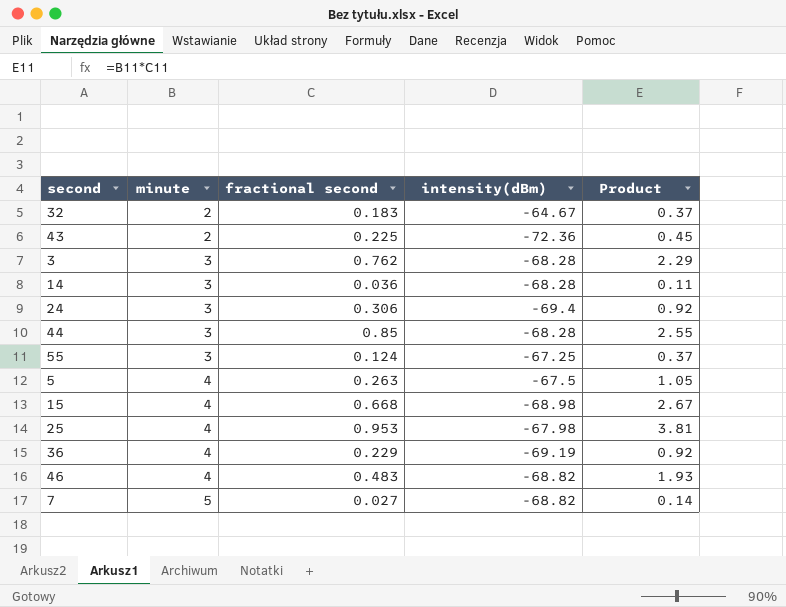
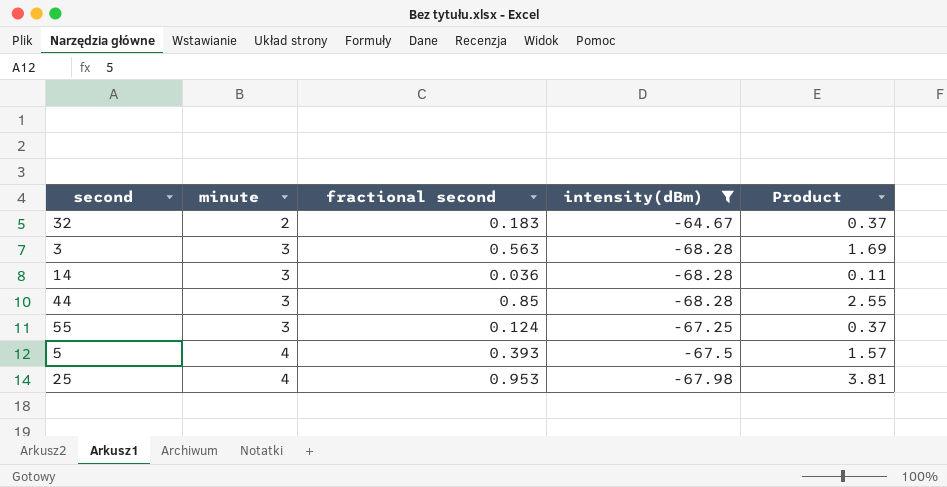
filter: none -> intensity(dBm) >= -68.28
3 | fractional second: 0.762 -> 0.563
3 | Product: 2.29 -> 1.69
5 | fractional second: 0.263 -> 0.393
5 | Product: 1.05 -> 1.57

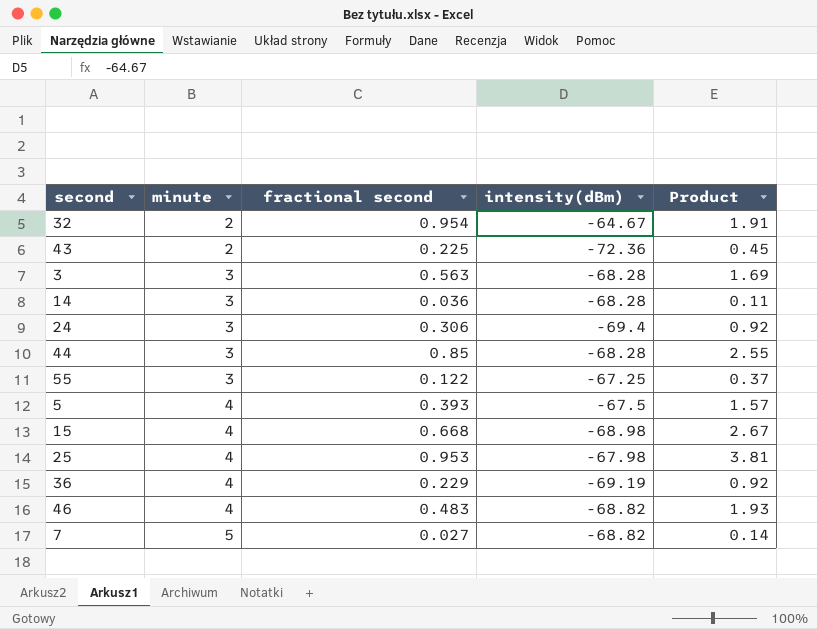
filter: intensity(dBm) >= -68.28 -> none
32 | fractional second: 0.183 -> 0.954
32 | Product: 0.37 -> 1.91
55 | fractional second: 0.124 -> 0.122

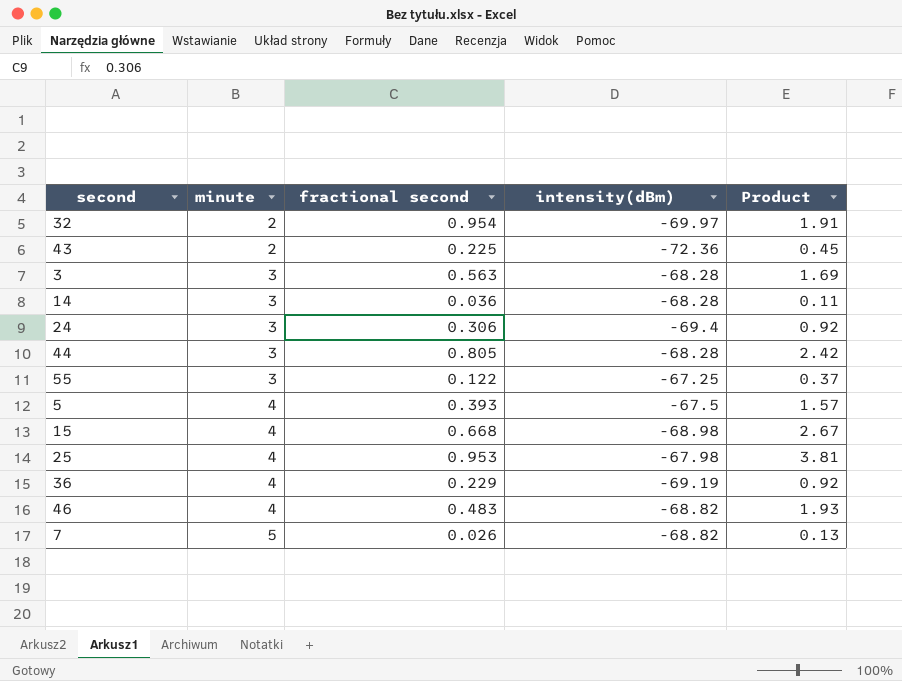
32 | intensity(dBm): -64.67 -> -69.97
44 | fractional second: 0.85 -> 0.805
44 | Product: 2.55 -> 2.42
7 | fractional second: 0.027 -> 0.026
7 | Product: 0.14 -> 0.13

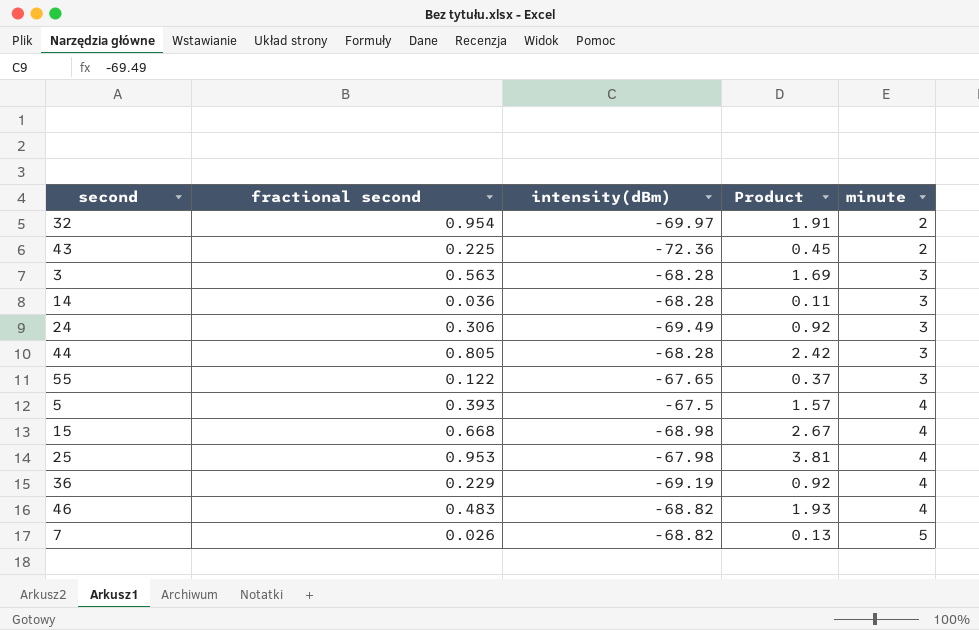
column minute | position: 2 -> 5
24 | intensity(dBm): -69.4 -> -69.49
55 | intensity(dBm): -67.25 -> -67.65

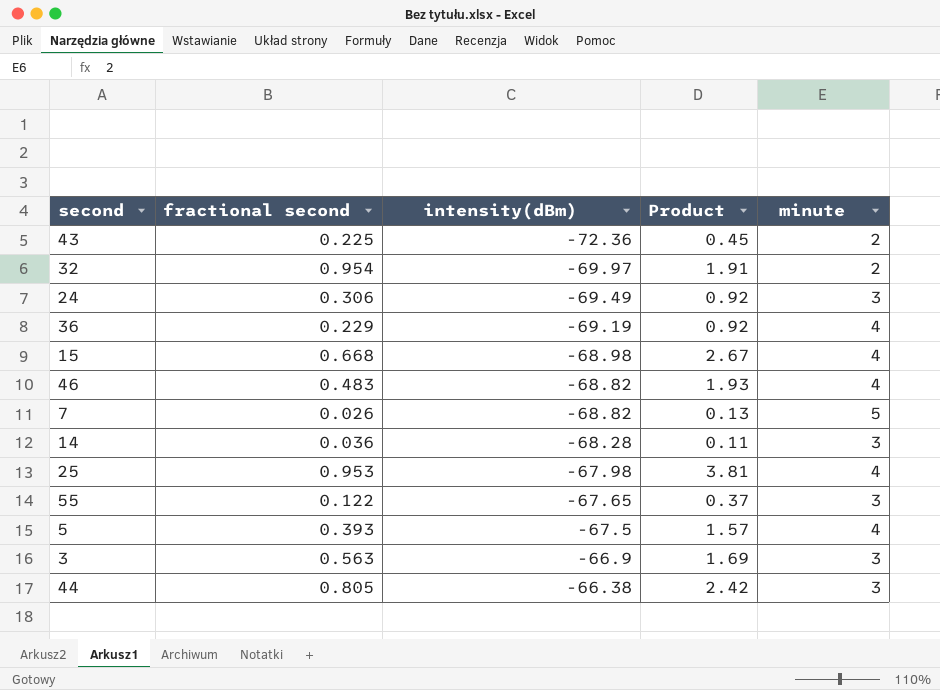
row order: minute ascending -> intensity(dBm) ascending
3 | intensity(dBm): -68.28 -> -66.9
44 | intensity(dBm): -68.28 -> -66.38

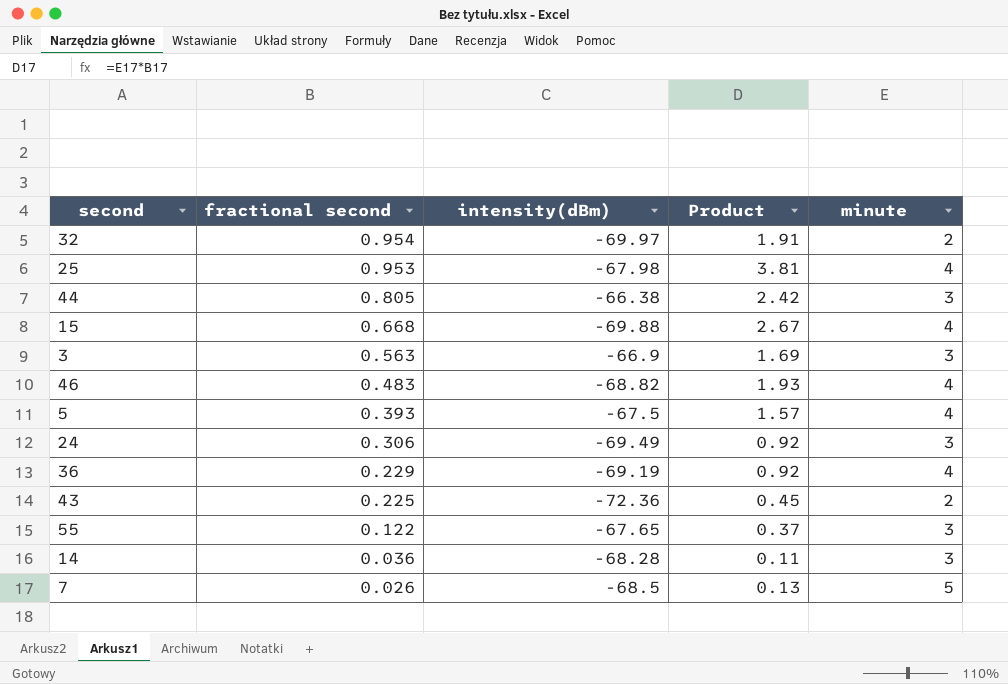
row order: intensity(dBm) ascending -> fractional second descending
15 | intensity(dBm): -68.98 -> -69.88
7 | intensity(dBm): -68.82 -> -68.5

